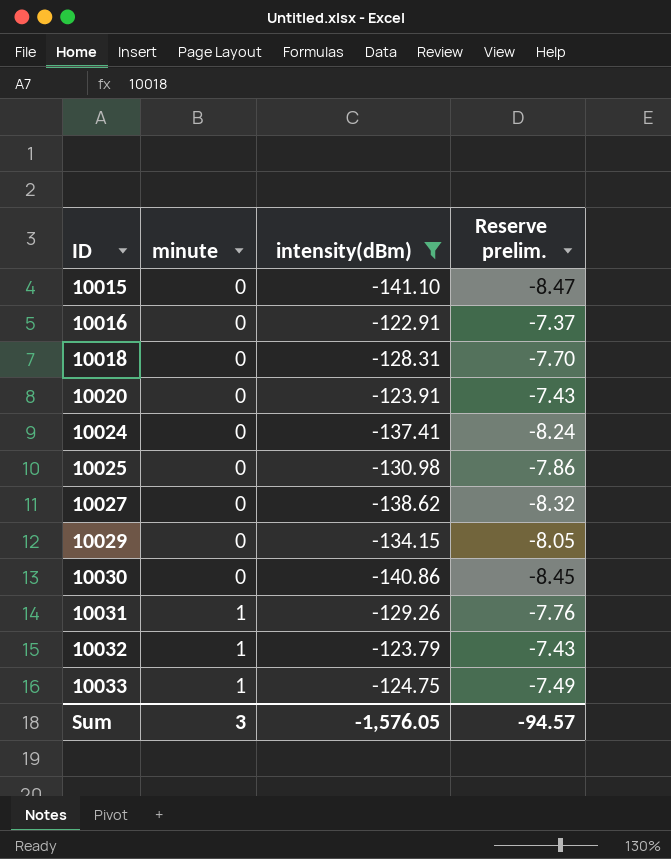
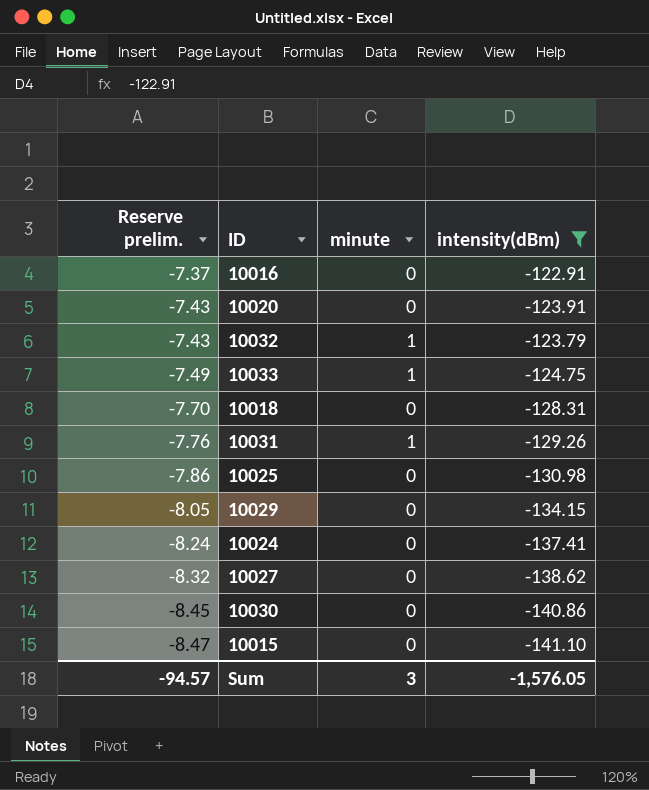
row order: ID ascending -> Reserve prelim. descending
column Reserve prelim. | position: 4 -> 1

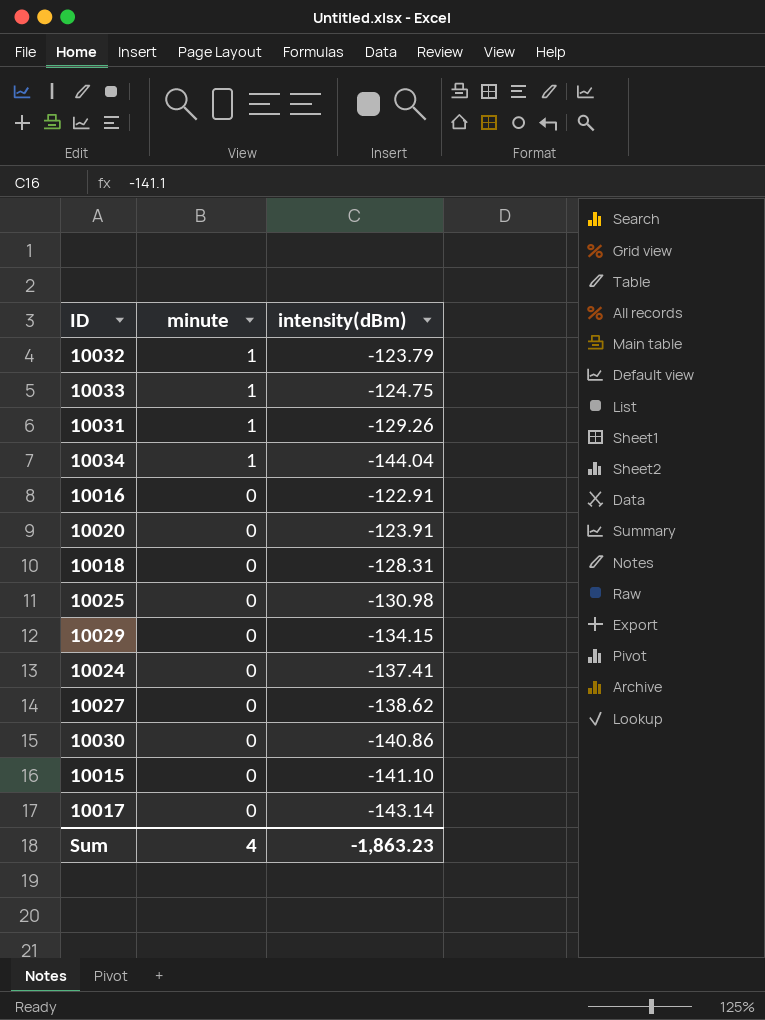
filter: intensity(dBm) >= -141.10 -> none
row order: Reserve prelim. descending -> minute descending
column Reserve prelim. | formula: [intensity(dBm)] * 0.06 -> none
Sum | minute: 3 -> 4
Sum | intensity(dBm): -1,576.05 -> -1,863.23

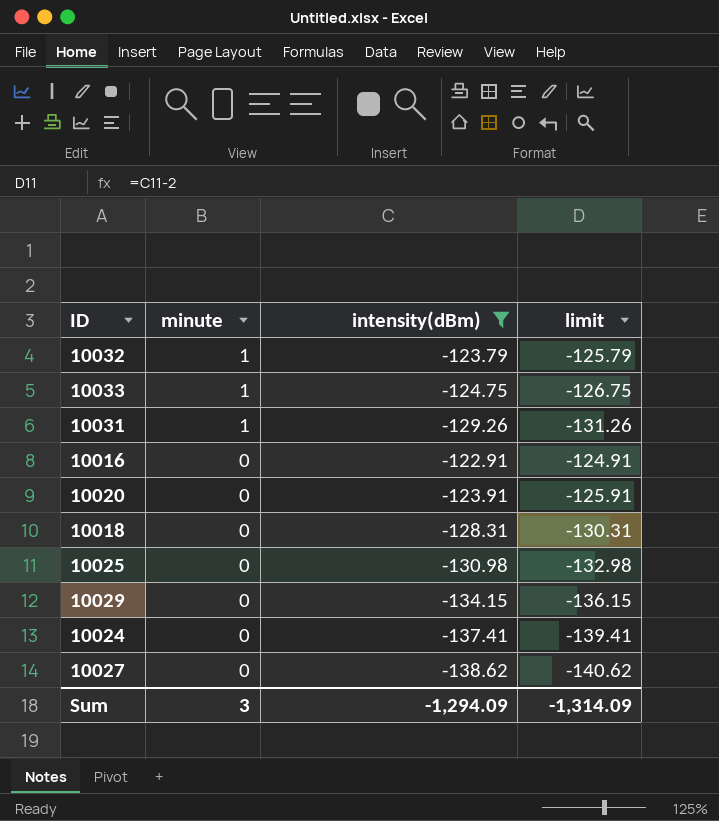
filter: none -> intensity(dBm) >= -138.62
column limit | formula: none -> [intensity(dBm)] - 2
Sum | minute: 4 -> 3
Sum | intensity(dBm): -1,863.23 -> -1,294.09

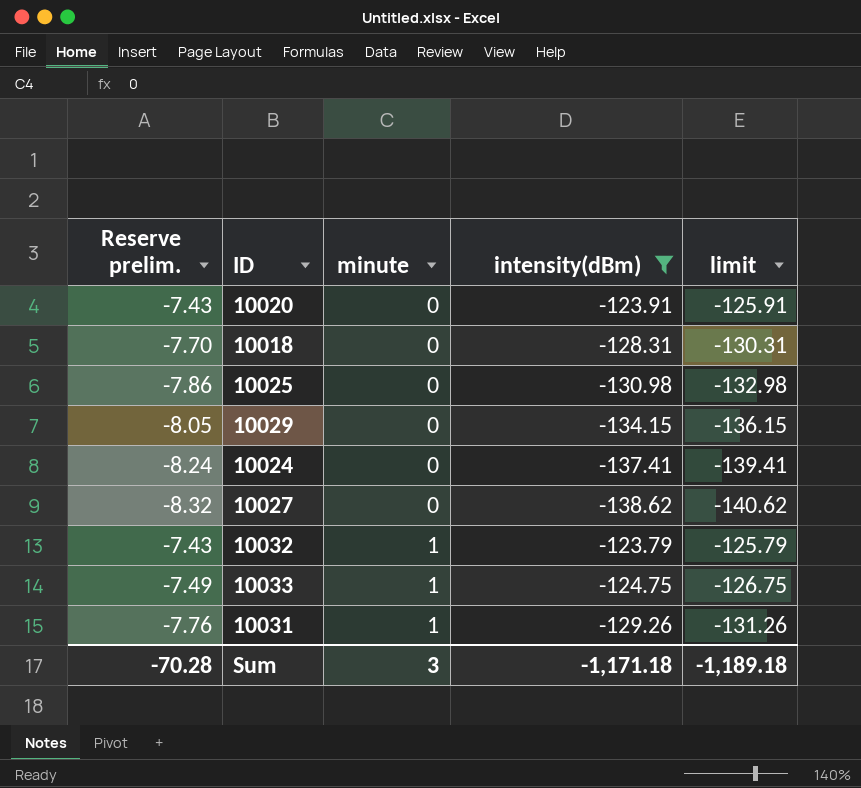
row order: minute descending -> minute ascending
column Reserve prelim. | formula: none -> [intensity(dBm)] * 0.06
row 10016: 0 | -122.91 | -124.91 -> none
Sum | intensity(dBm): -1,294.09 -> -1,171.18
Sum | limit: -1,314.09 -> -1,189.18

